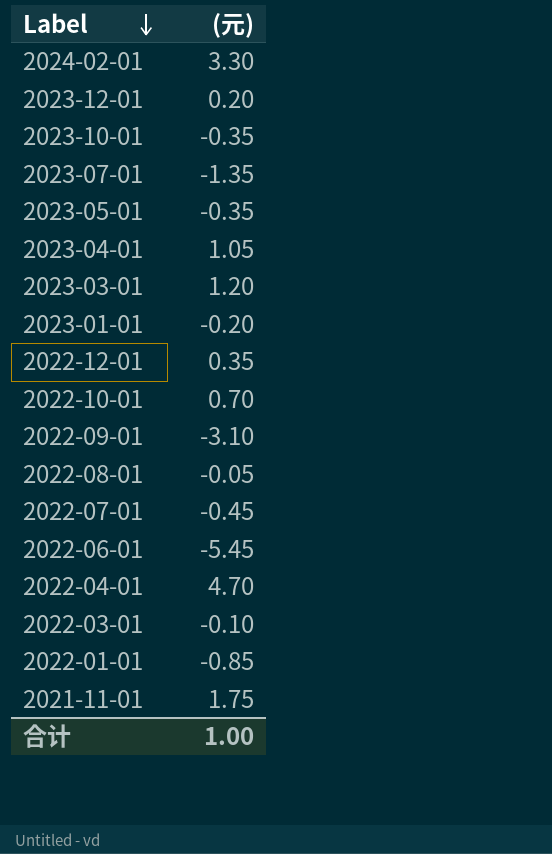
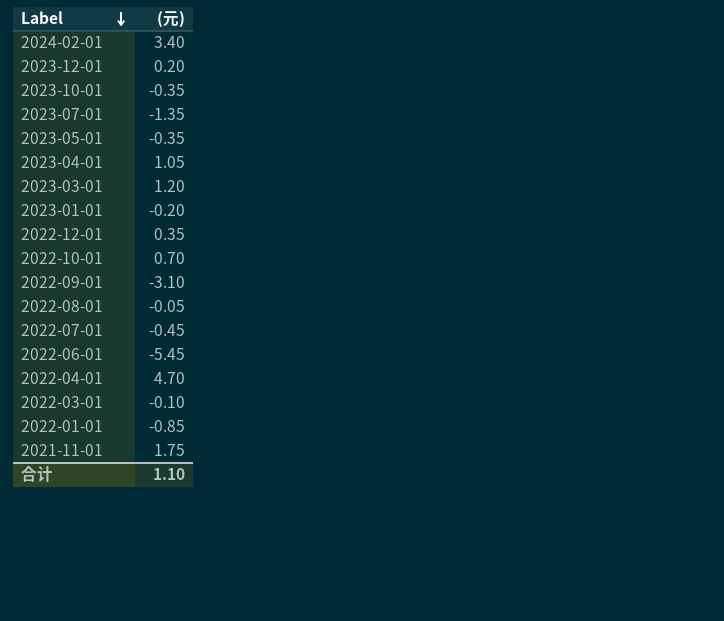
2024-02-01 | (元): 3.30 -> 3.40
合计 | (元): 1.00 -> 1.10

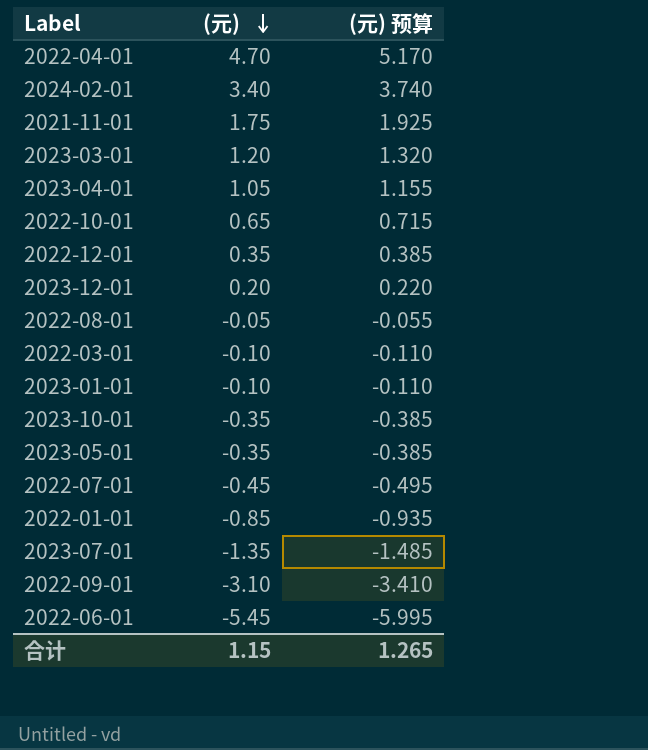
row order: Label descending -> (元) descending
column (元) 预算 | formula: none -> [(元)] * 1.1
2022-10-01 | (元): 0.70 -> 0.65
2023-01-01 | (元): -0.20 -> -0.10
合计 | (元): 1.10 -> 1.15

